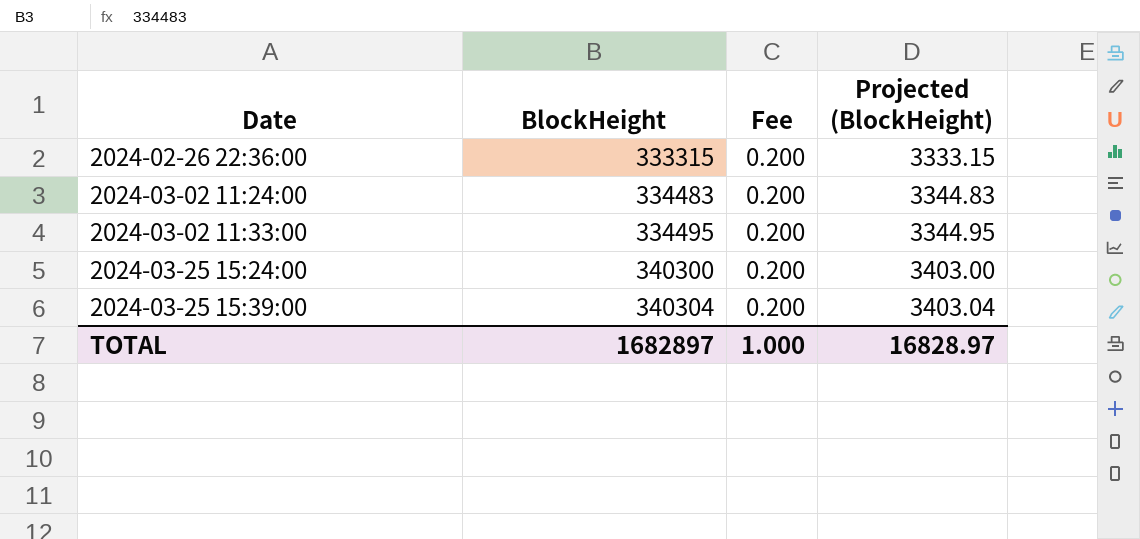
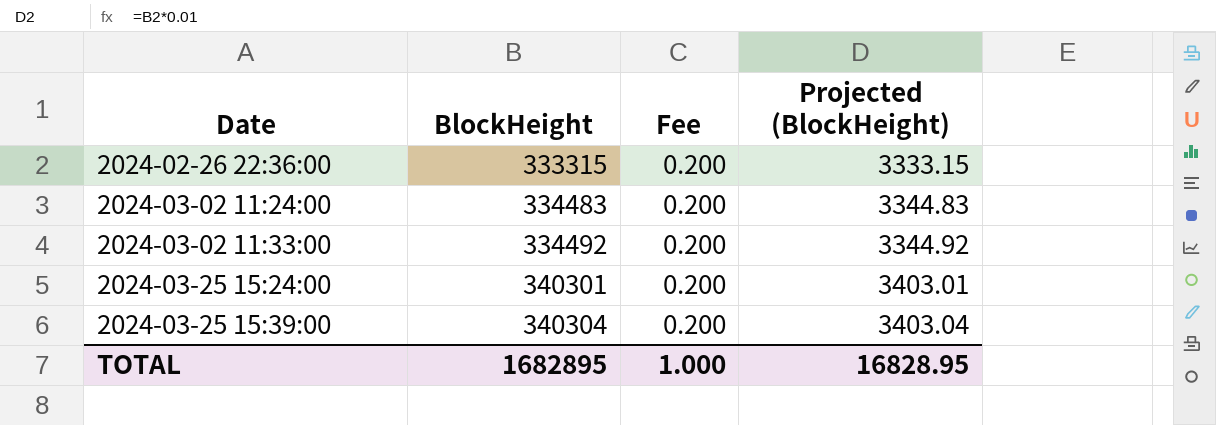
2024-03-02 11:33:00 | BlockHeight: 334495 -> 334492
2024-03-02 11:33:00 | Projected (BlockHeight): 3344.95 -> 3344.92
2024-03-25 15:24:00 | BlockHeight: 340300 -> 340301
2024-03-25 15:24:00 | Projected (BlockHeight): 3403.00 -> 3403.01
TOTAL | BlockHeight: 1682897 -> 1682895
TOTAL | Projected (BlockHeight): 16828.97 -> 16828.95

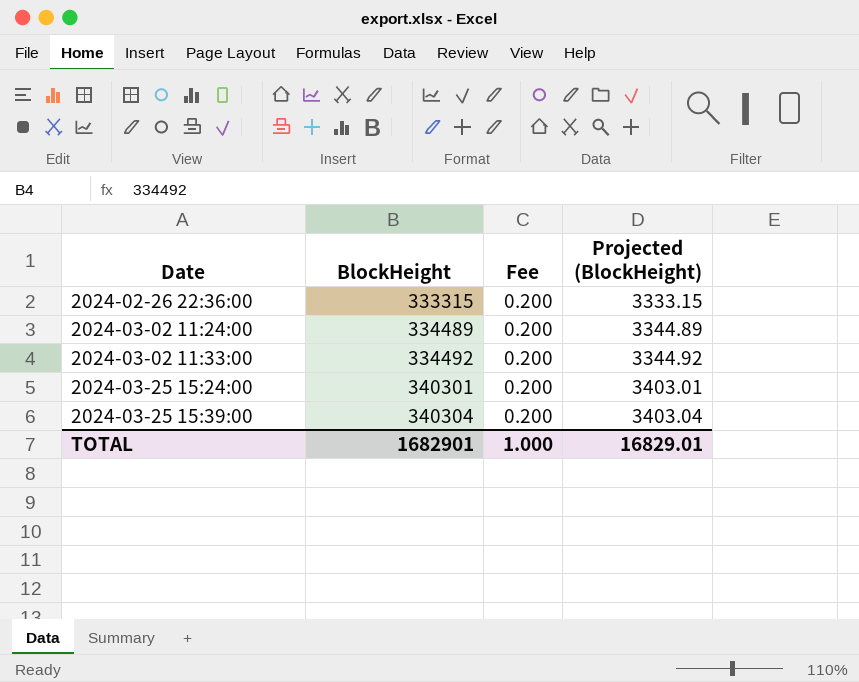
2024-03-02 11:24:00 | BlockHeight: 334483 -> 334489
2024-03-02 11:24:00 | Projected (BlockHeight): 3344.83 -> 3344.89
TOTAL | BlockHeight: 1682895 -> 1682901
TOTAL | Projected (BlockHeight): 16828.95 -> 16829.01

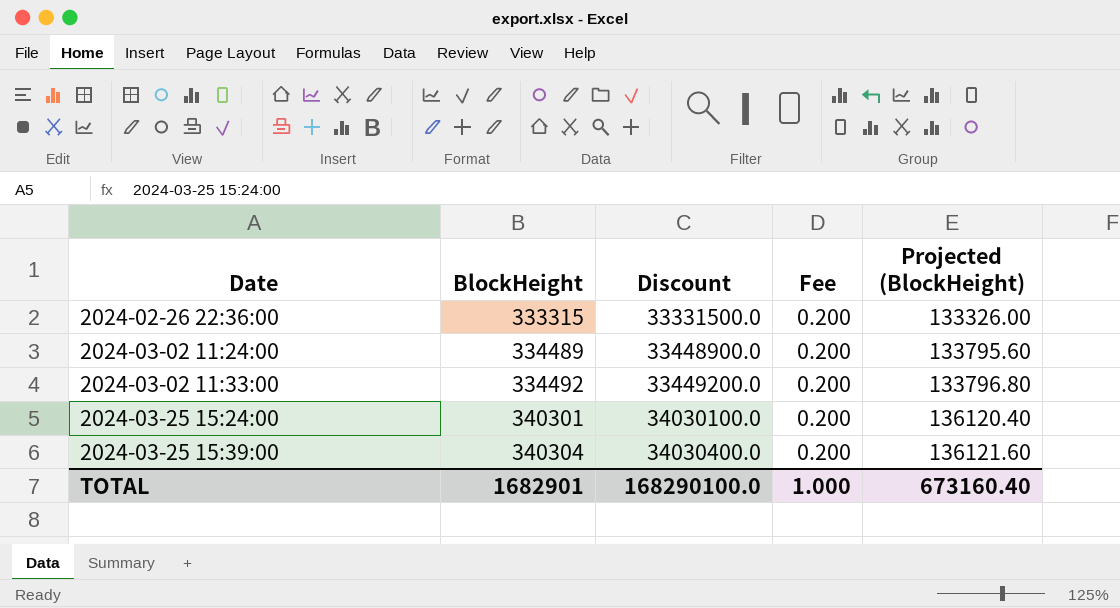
column Discount | formula: none -> [BlockHeight] * 100
column Projected (BlockHeight) | formula: [BlockHeight] * 0.01 -> [BlockHeight] * 0.4
TOTAL | Projected (BlockHeight): 16829.01 -> 673160.40

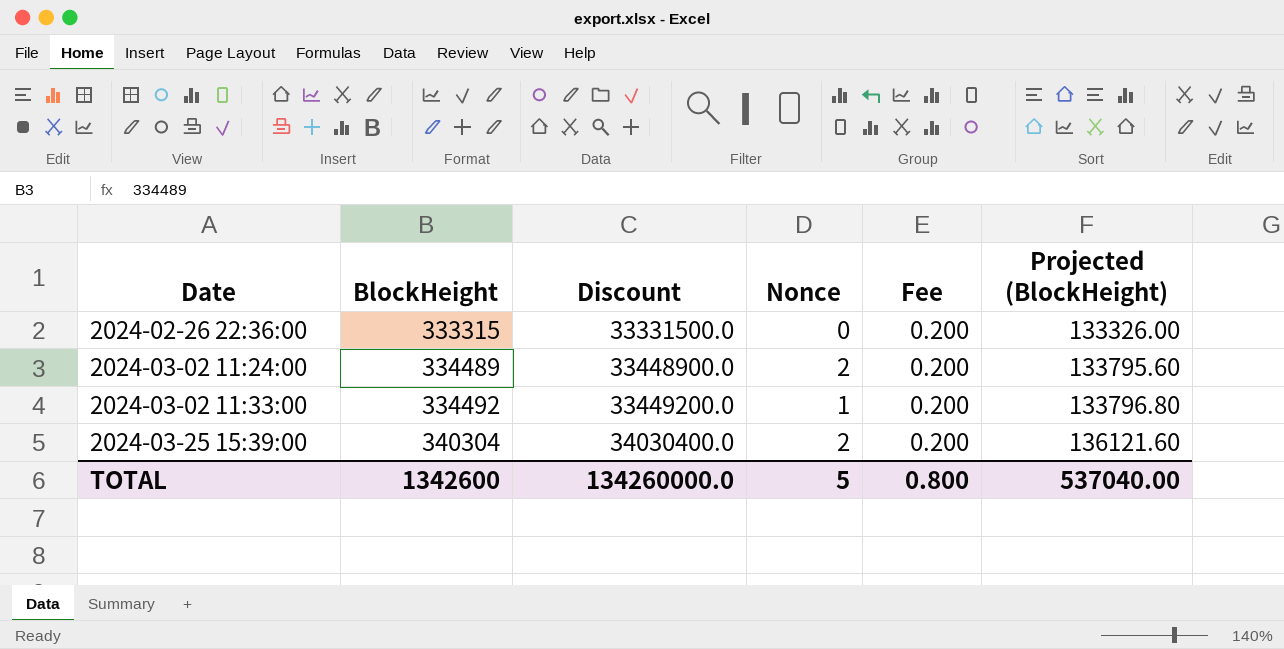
column Nonce | position: none -> 4
row 2024-03-25 15:24:00: 340301 | 34030100.0 | 0.200 | 136120.40 -> none
TOTAL | BlockHeight: 1682901 -> 1342600
TOTAL | Discount: 168290100.0 -> 134260000.0
TOTAL | Fee: 1.000 -> 0.800
TOTAL | Projected (BlockHeight): 673160.40 -> 537040.00

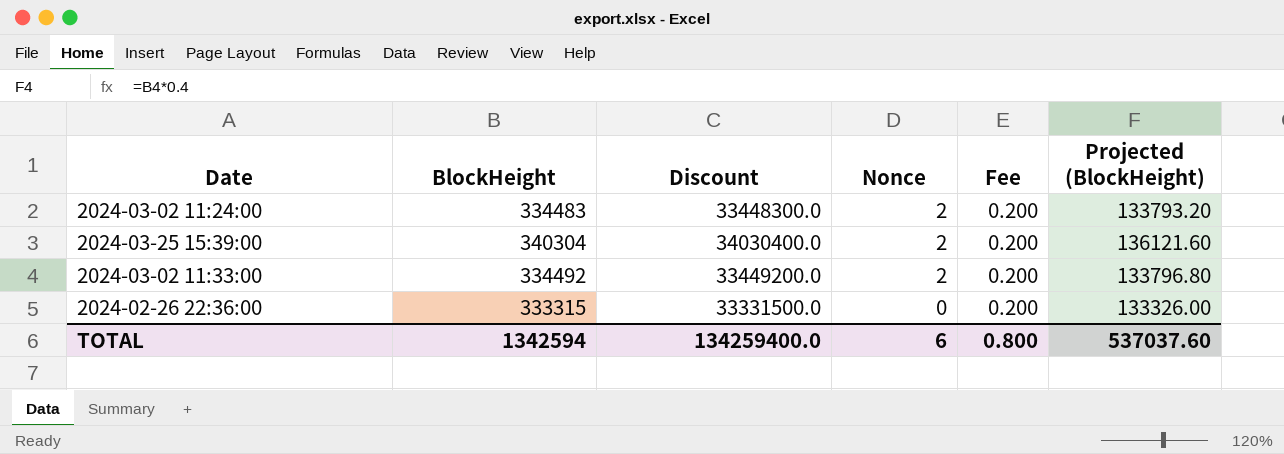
row order: Date ascending -> Nonce descending
2024-03-02 11:24:00 | BlockHeight: 334489 -> 334483
2024-03-02 11:24:00 | Discount: 33448900.0 -> 33448300.0
2024-03-02 11:24:00 | Projected (BlockHeight): 133795.60 -> 133793.20
2024-03-02 11:33:00 | Nonce: 1 -> 2
TOTAL | BlockHeight: 1342600 -> 1342594
TOTAL | Discount: 134260000.0 -> 134259400.0
TOTAL | Nonce: 5 -> 6
TOTAL | Projected (BlockHeight): 537040.00 -> 537037.60

